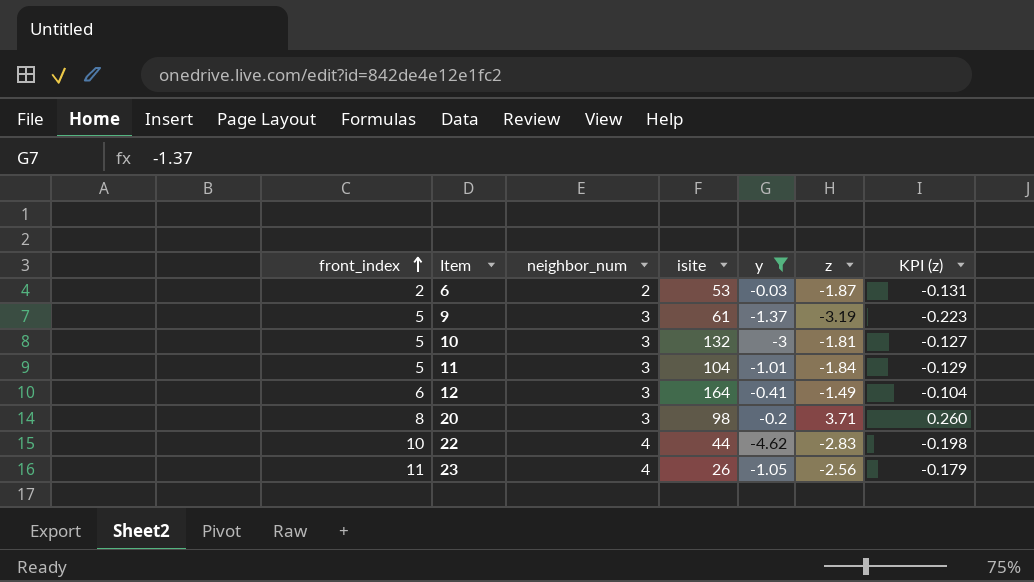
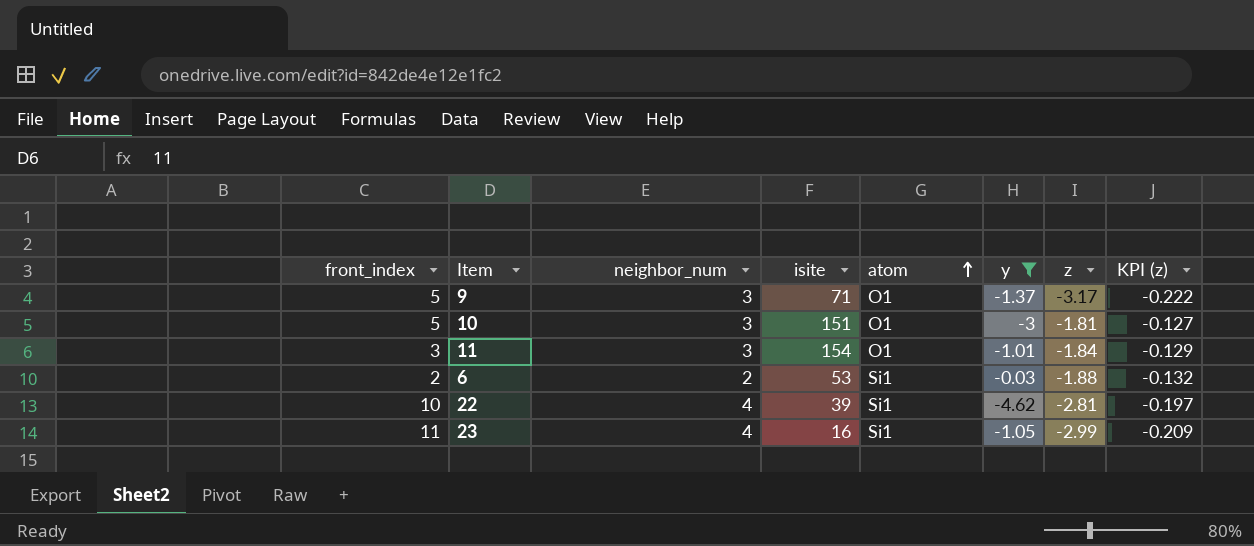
row order: front_index ascending -> atom ascending
column atom | position: none -> 5
row 12: 6 | 3 | 164 | -0.41 | -1.49 | -0.104 -> none
row 20: 8 | 3 | 98 | -0.2 | 3.71 | 0.260 -> none
9 | isite: 61 -> 71
9 | z: -3.19 -> -3.17
9 | KPI (z): -0.223 -> -0.222
10 | isite: 132 -> 151
11 | front_index: 5 -> 3
11 | isite: 104 -> 154
6 | z: -1.87 -> -1.88
6 | KPI (z): -0.131 -> -0.132
22 | isite: 44 -> 39
22 | z: -2.83 -> -2.81
22 | KPI (z): -0.198 -> -0.197
23 | isite: 26 -> 16
23 | z: -2.56 -> -2.99
23 | KPI (z): -0.179 -> -0.209

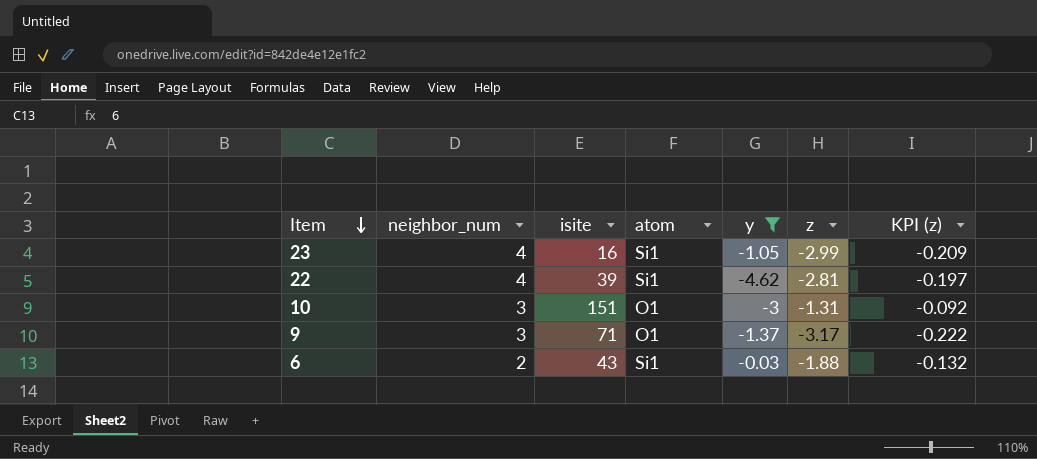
row order: atom ascending -> Item descending
column front_index | position: 1 -> none
row 11: 3 | 3 | 154 | O1 | -1.01 | -1.84 | -0.129 -> none
10 | z: -1.81 -> -1.31
10 | KPI (z): -0.127 -> -0.092
6 | isite: 53 -> 43

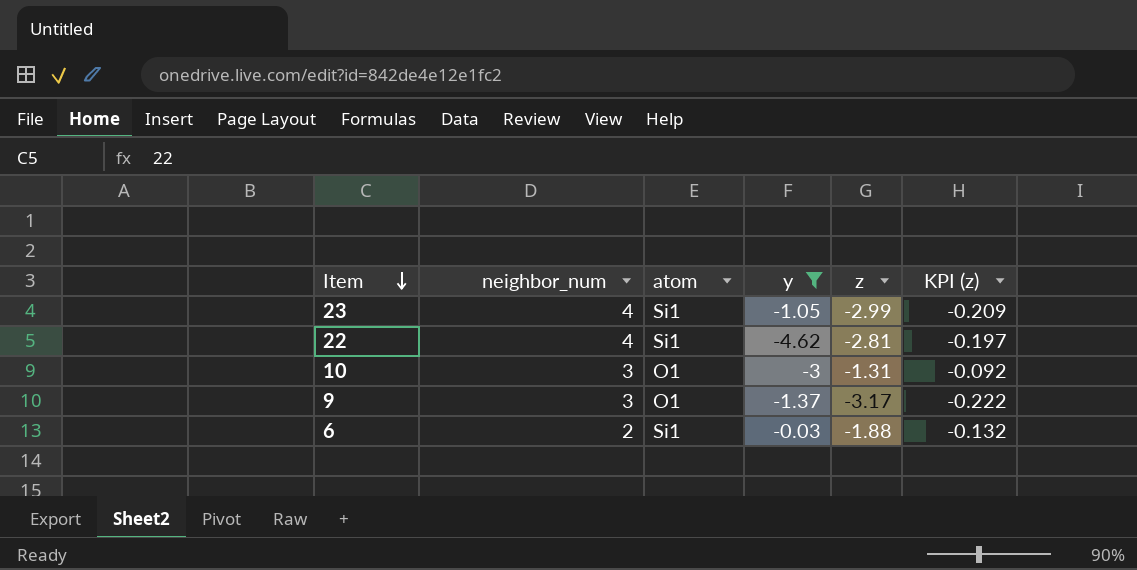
column isite | position: 3 -> none

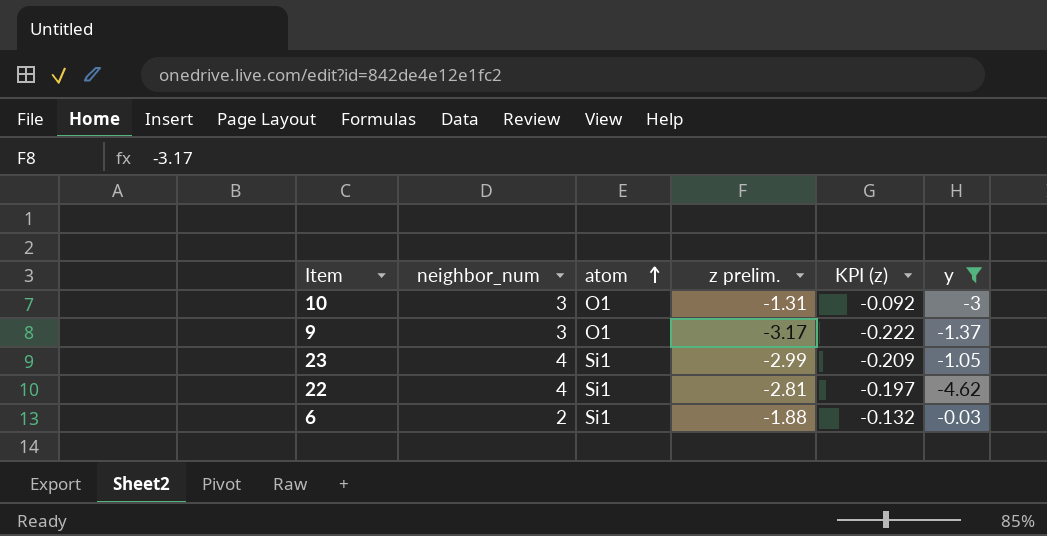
row order: Item descending -> atom ascending
column name: z -> z prelim.
column y | position: 4 -> 6

